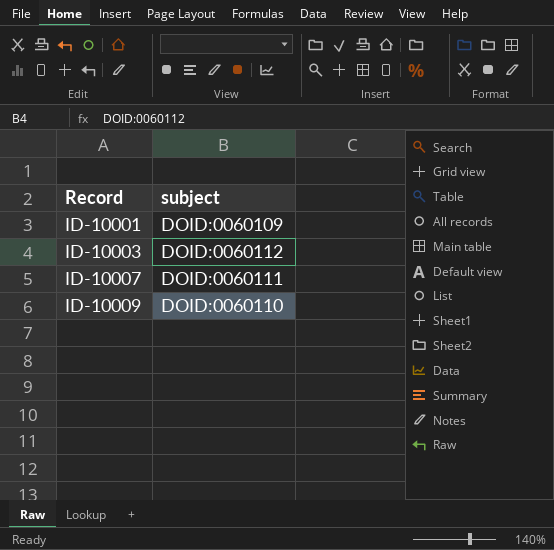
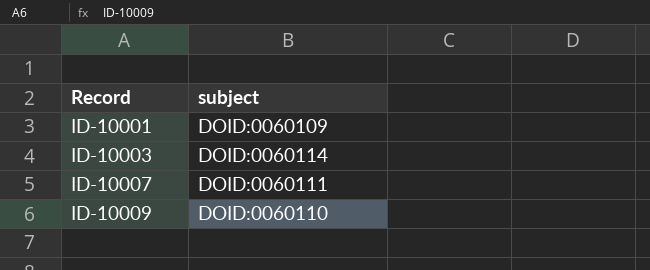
ID-10003 | subject: DOID:0060112 -> DOID:0060114

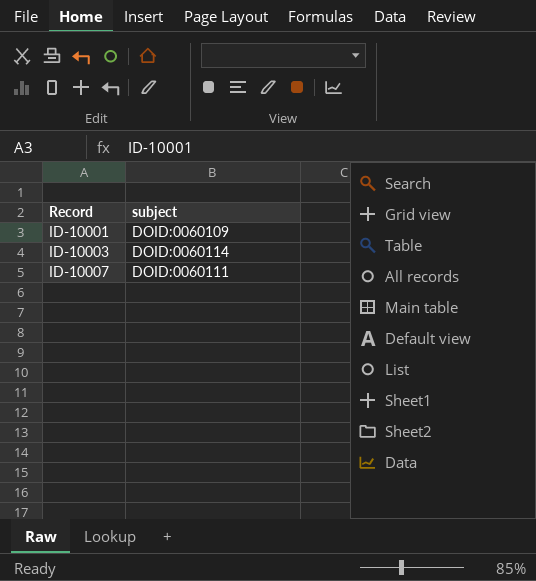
row ID-10009: DOID:0060110 -> none

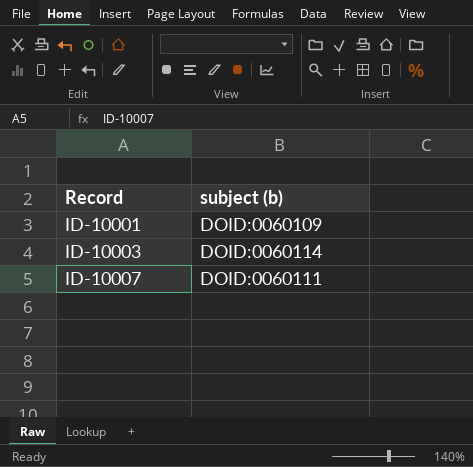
column name: subject -> subject (b)

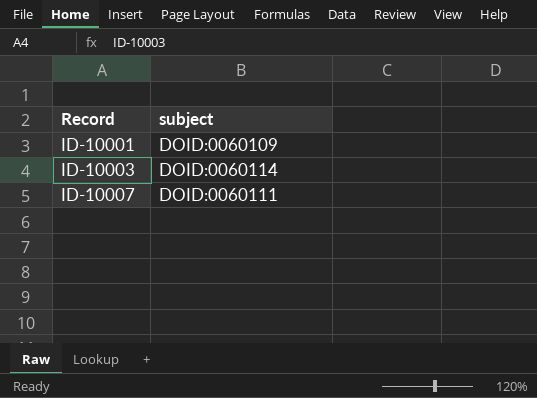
column name: subject (b) -> subject

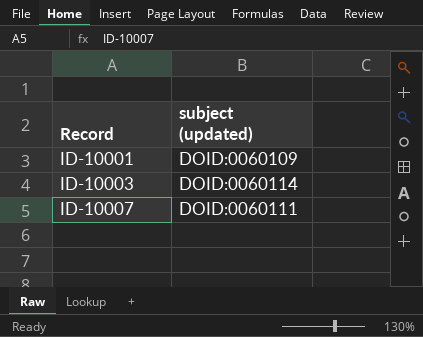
column name: subject -> subject (updated)

